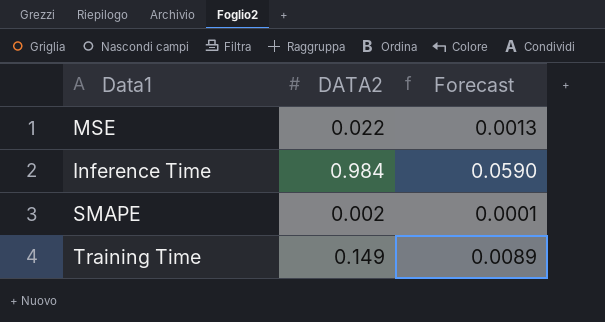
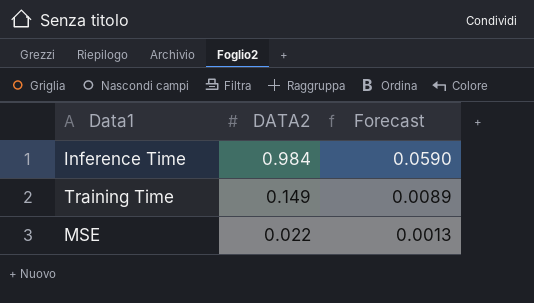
row order: none -> DATA2 descending
row SMAPE: 0.002 | 0.0001 -> none

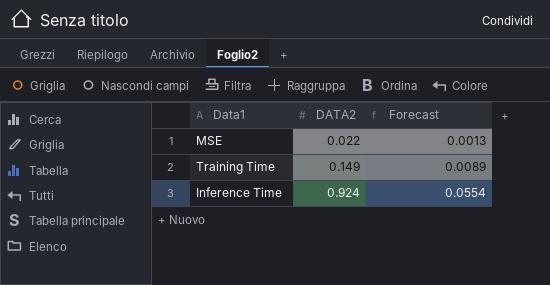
row order: DATA2 descending -> DATA2 ascending
Inference Time | DATA2: 0.984 -> 0.924
Inference Time | Forecast: 0.0590 -> 0.0554

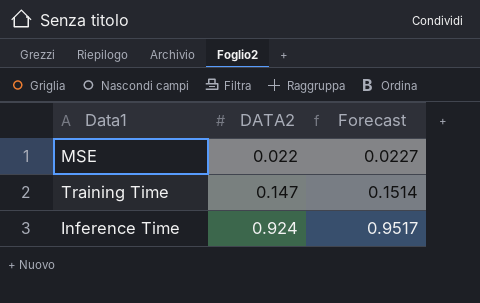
column Forecast | formula: [DATA2] * 0.06 -> [DATA2] * 1.03
Training Time | DATA2: 0.149 -> 0.147

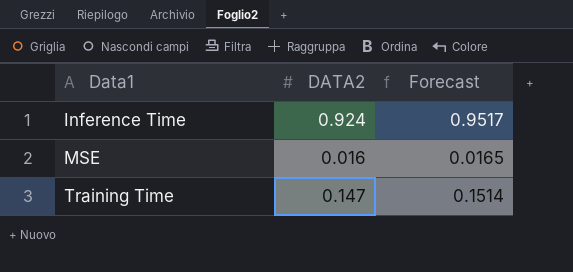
row order: DATA2 ascending -> Data1 ascending
MSE | DATA2: 0.022 -> 0.016
MSE | Forecast: 0.0227 -> 0.0165

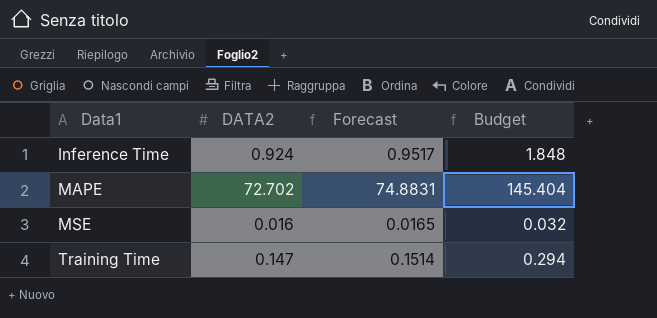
column Budget | formula: none -> [DATA2] * 2
row MAPE: none -> 72.702 | 74.8831 | 145.404

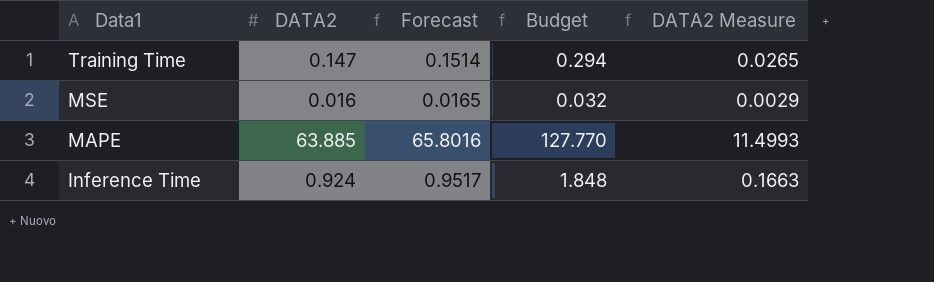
row order: Data1 ascending -> Data1 descending
column DATA2 Measure | formula: none -> [DATA2] * 0.18
MAPE | DATA2: 72.702 -> 63.885
MAPE | Forecast: 74.8831 -> 65.8016
MAPE | Budget: 145.404 -> 127.770

